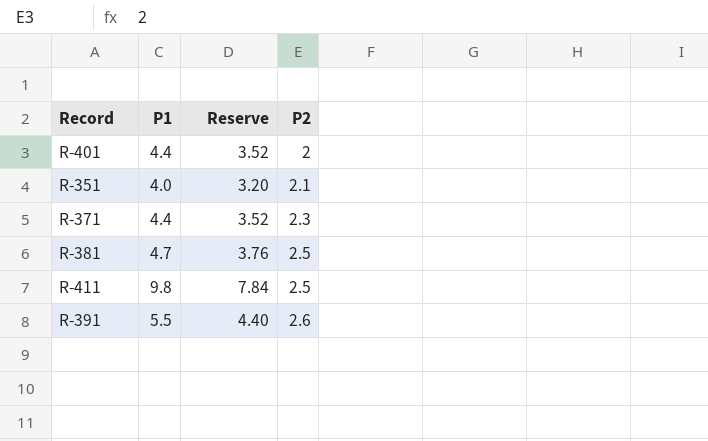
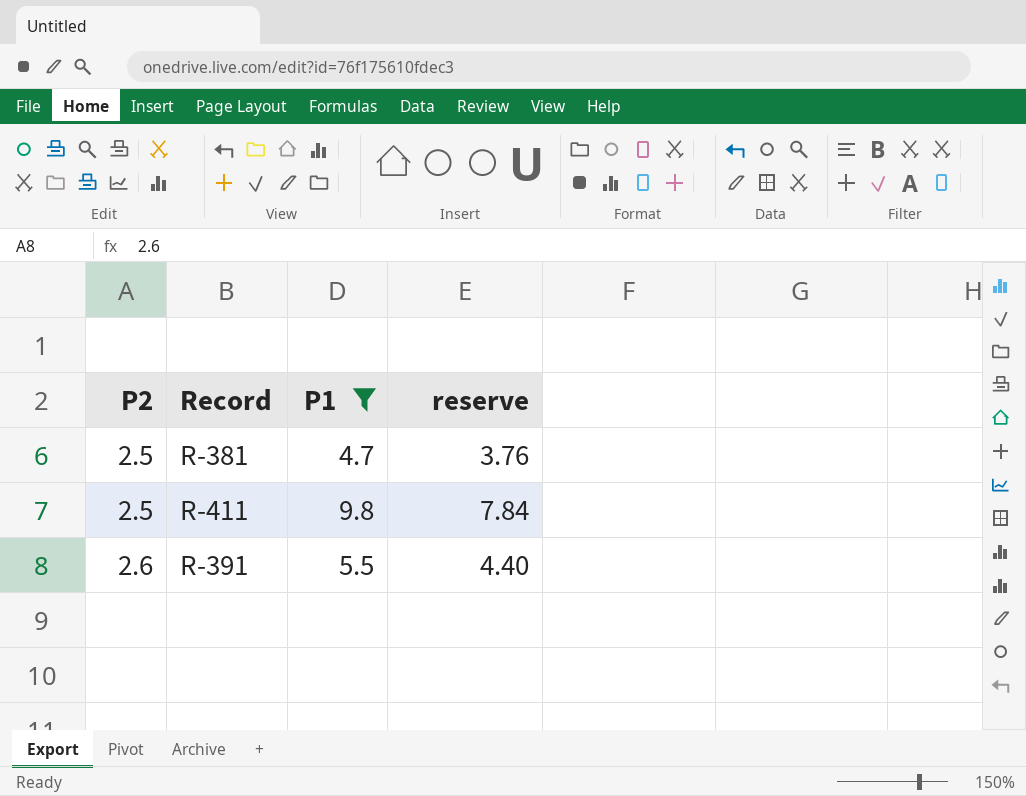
filter: none -> P1 >= 4.7
column P2 | position: 4 -> 1
column name: Reserve -> reserve

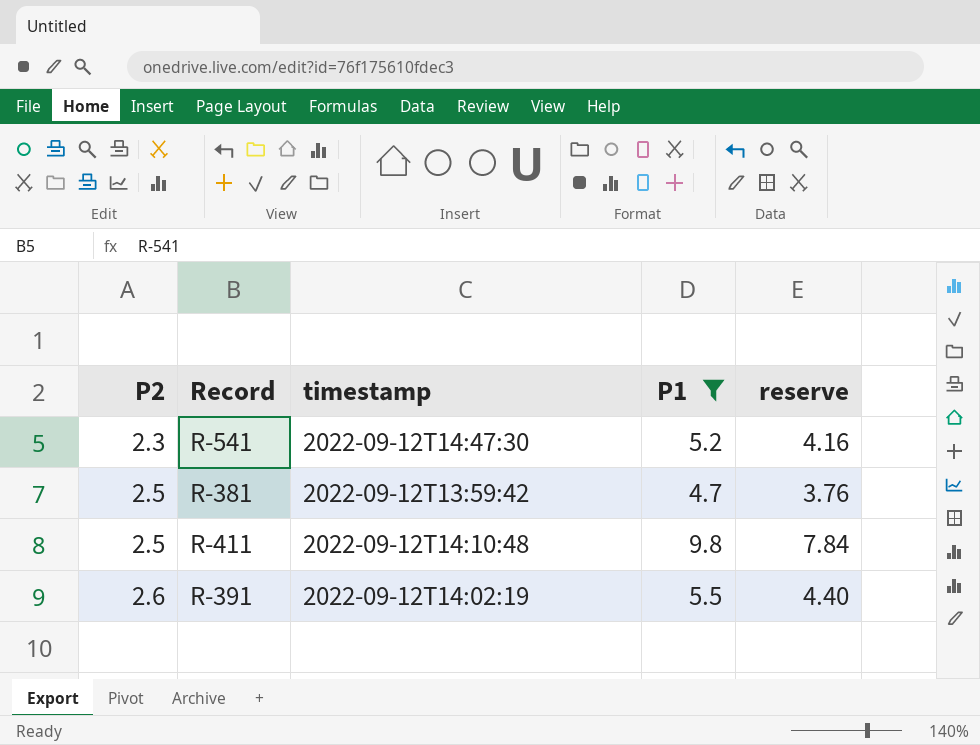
column timestamp | position: none -> 3
row R-541: none -> 2.3 | 2022-09-12T14:47:30 | 5.2 | 4.16

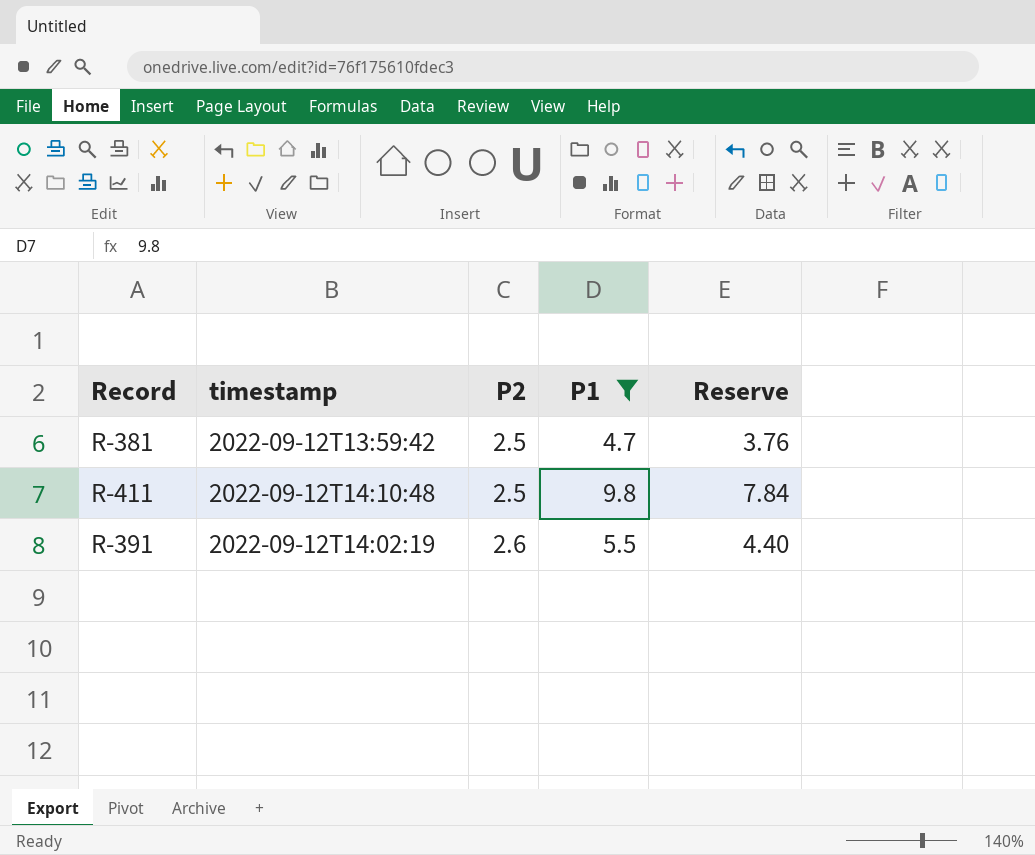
column P2 | position: 1 -> 3
column name: reserve -> Reserve
row R-541: 2.3 | 2022-09-12T14:47:30 | 5.2 | 4.16 -> none

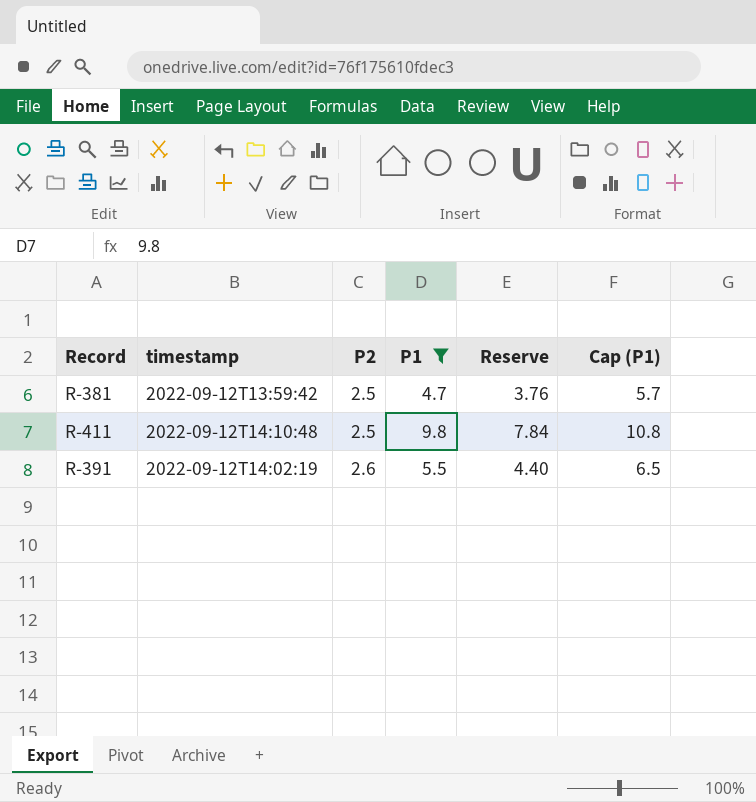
column Cap (P1) | formula: none -> [P1] + 1

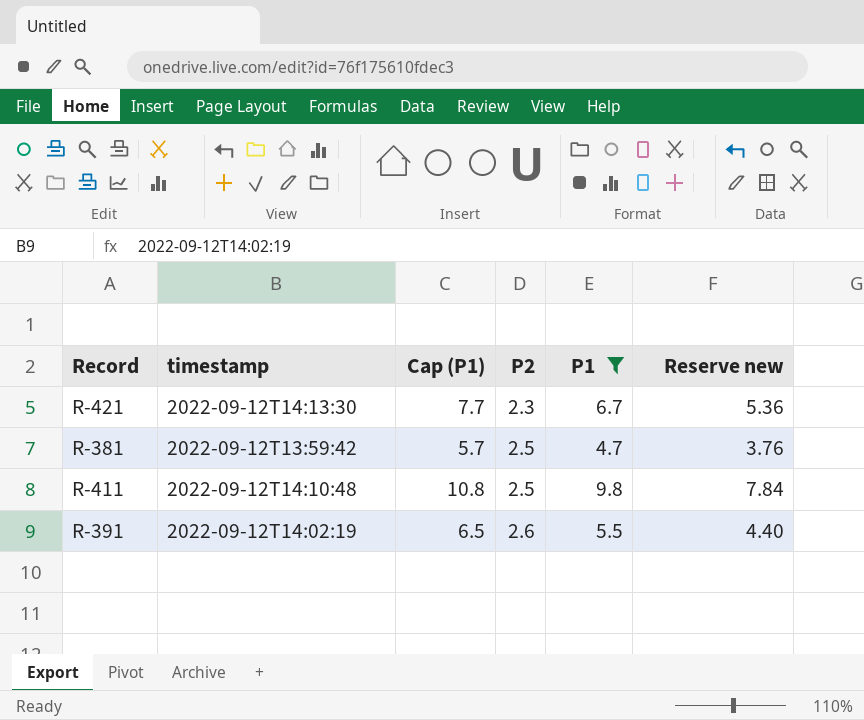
column Cap (P1) | position: 6 -> 3
column name: Reserve -> Reserve new
row R-421: none -> 2022-09-12T14:13:30 | 7.7 | 2.3 | 6.7 | 5.36

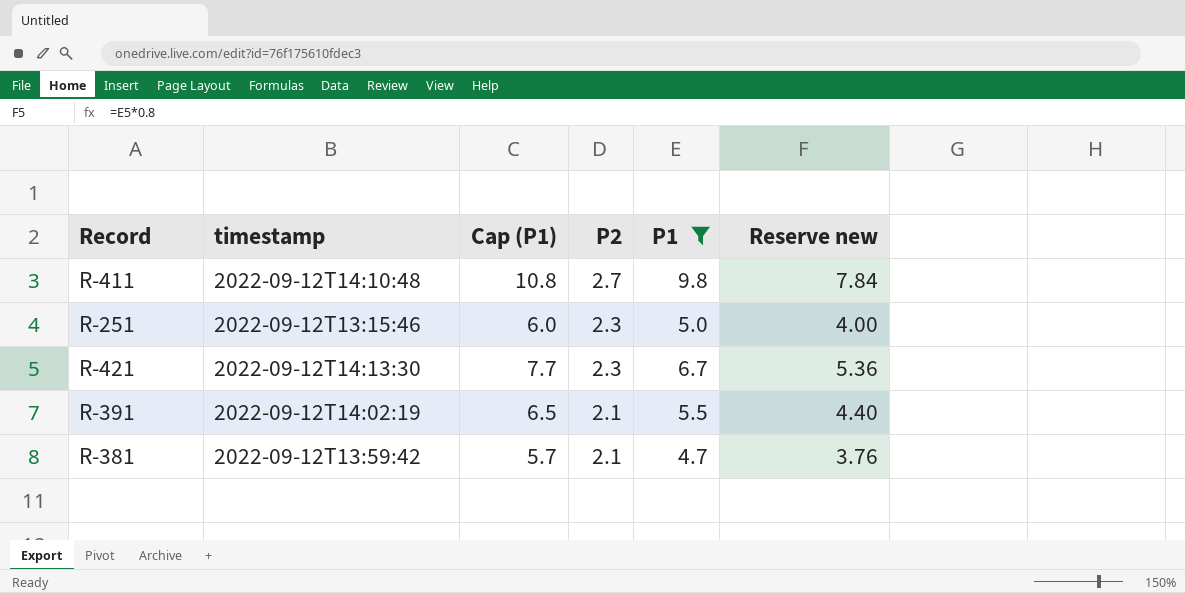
row order: P2 ascending -> P2 descending
R-411 | P2: 2.5 -> 2.7
row R-251: none -> 2022-09-12T13:15:46 | 6.0 | 2.3 | 5.0 | 4.00
R-391 | P2: 2.6 -> 2.1
R-381 | P2: 2.5 -> 2.1

